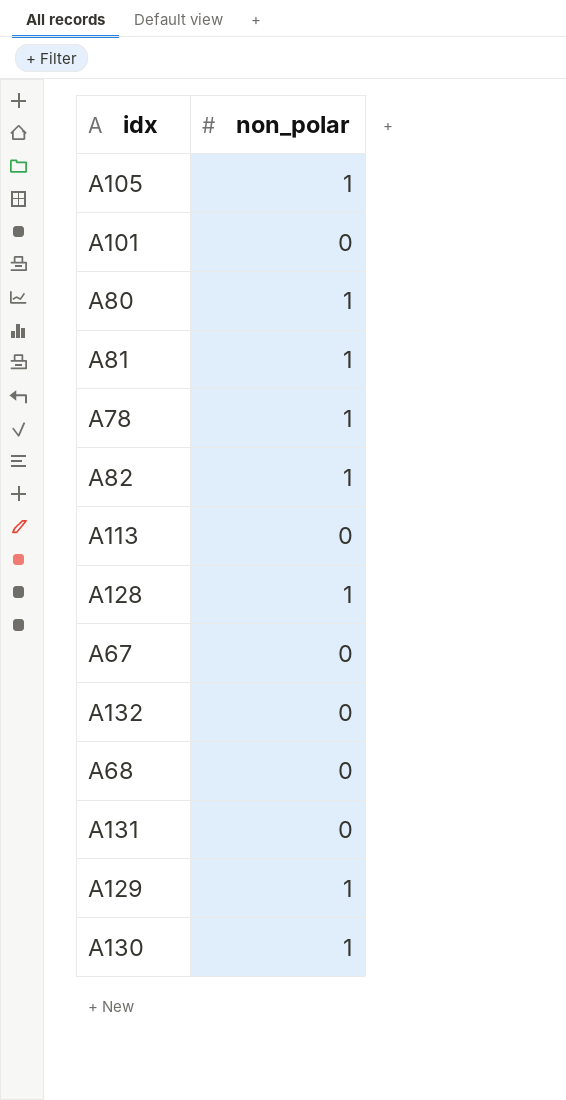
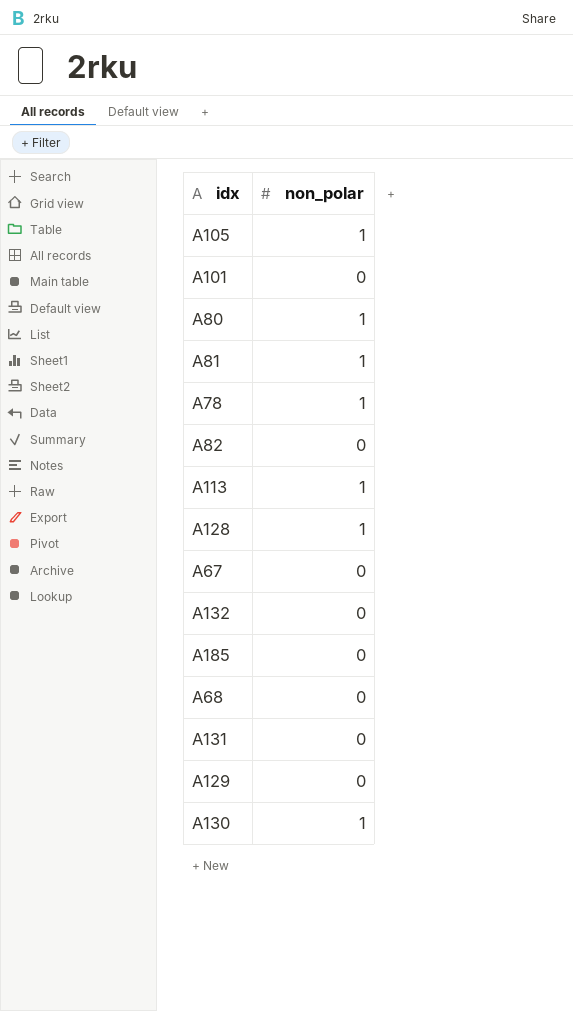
A82 | non_polar: 1 -> 0
A113 | non_polar: 0 -> 1
row A185: none -> 0
A129 | non_polar: 1 -> 0

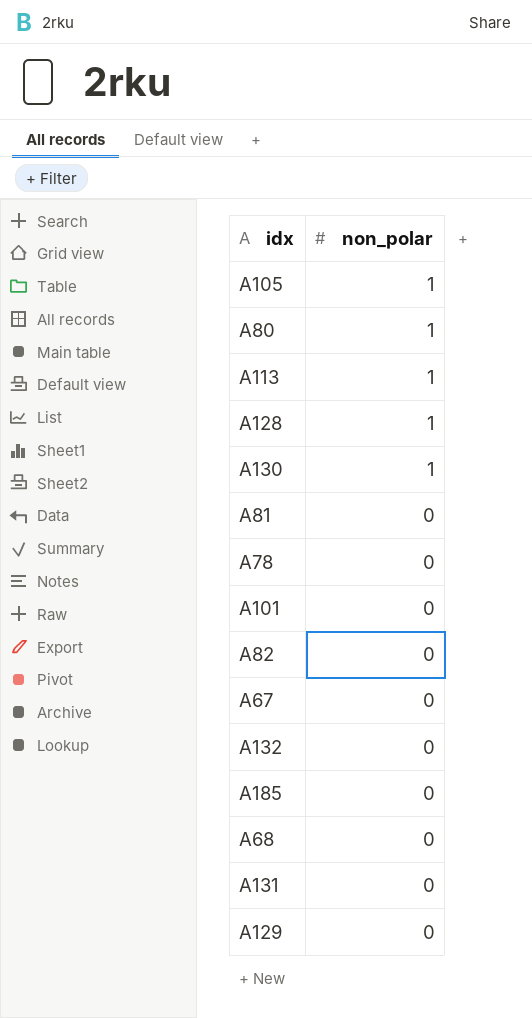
row order: none -> non_polar descending
A81 | non_polar: 1 -> 0
A78 | non_polar: 1 -> 0

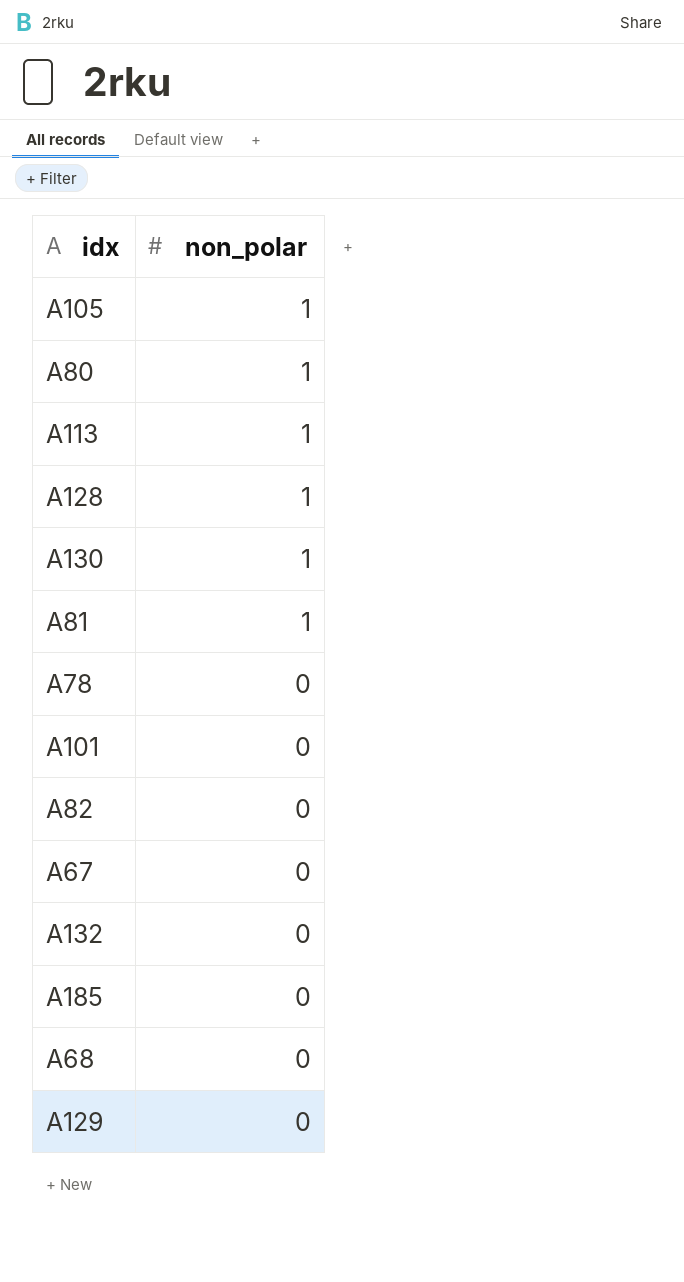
row A131: 0 -> none
A81 | non_polar: 0 -> 1

